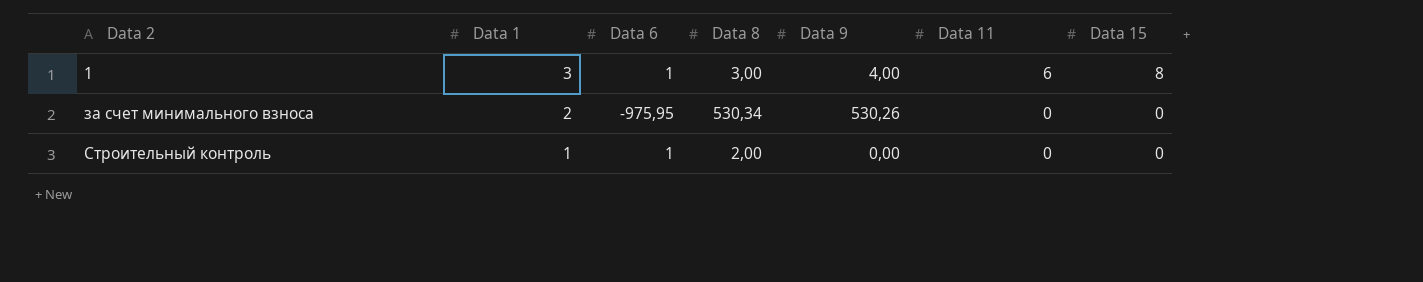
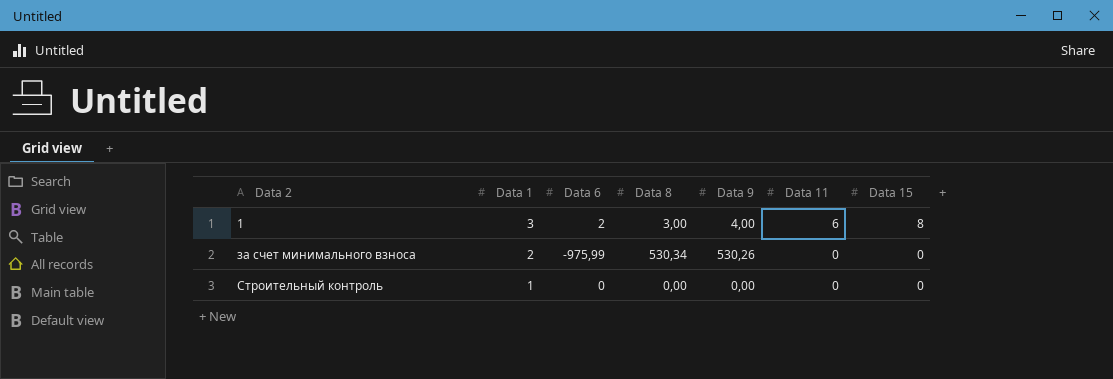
1 | Data 6: 1 -> 2
за счет минимального взноса | Data 6: -975,95 -> -975,99
Строительный контроль | Data 6: 1 -> 0
Строительный контроль | Data 8: 2,00 -> 0,00

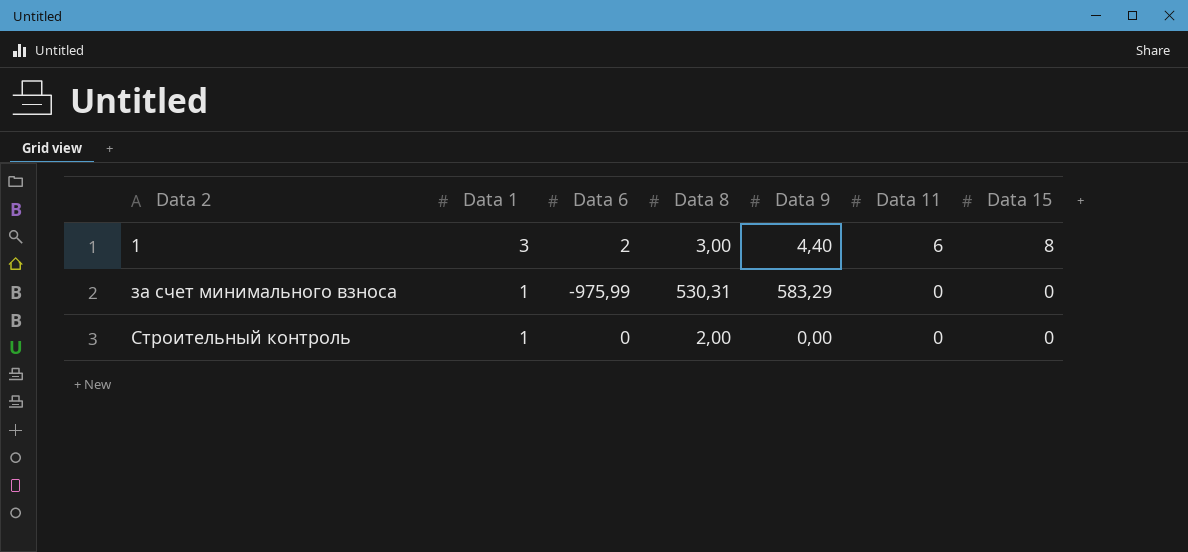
1 | Data 9: 4,00 -> 4,40
за счет минимального взноса | Data 1: 2 -> 1
за счет минимального взноса | Data 8: 530,34 -> 530,31
за счет минимального взноса | Data 9: 530,26 -> 583,29
Строительный контроль | Data 8: 0,00 -> 2,00

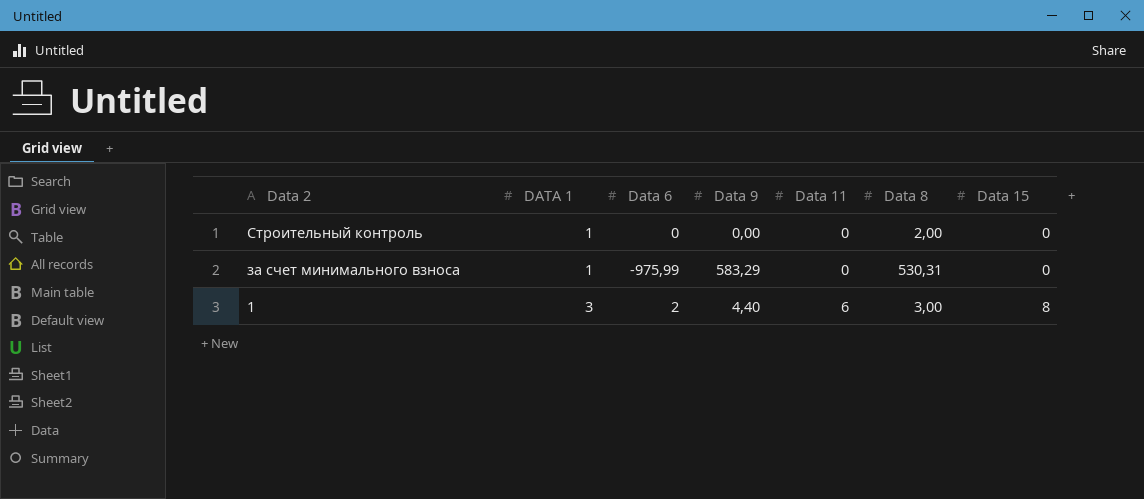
row order: Data 2 ascending -> Data 2 descending
column name: Data 1 -> DATA 1
column Data 8 | position: 4 -> 6

